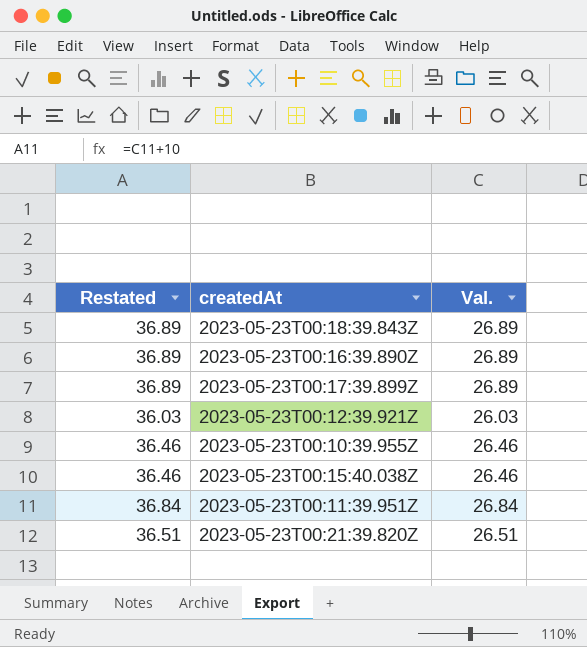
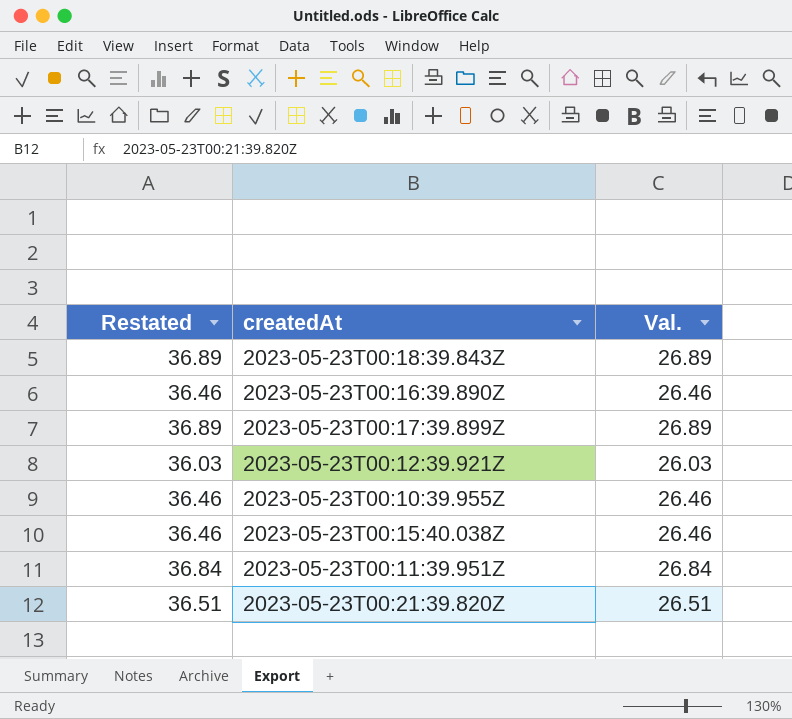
2023-05-23T00:16:39.890Z | Restated: 36.89 -> 36.46
2023-05-23T00:16:39.890Z | Val.: 26.89 -> 26.46

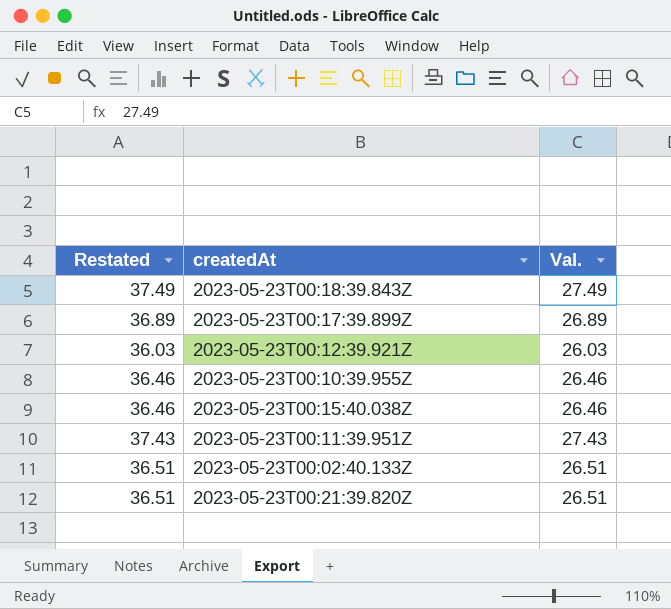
row 2023-05-23T00:16:39.890Z: 36.46 | 26.46 -> none
2023-05-23T00:18:39.843Z | Restated: 36.89 -> 37.49
2023-05-23T00:18:39.843Z | Val.: 26.89 -> 27.49
2023-05-23T00:11:39.951Z | Restated: 36.84 -> 37.43
2023-05-23T00:11:39.951Z | Val.: 26.84 -> 27.43
row 2023-05-23T00:02:40.133Z: none -> 36.51 | 26.51

